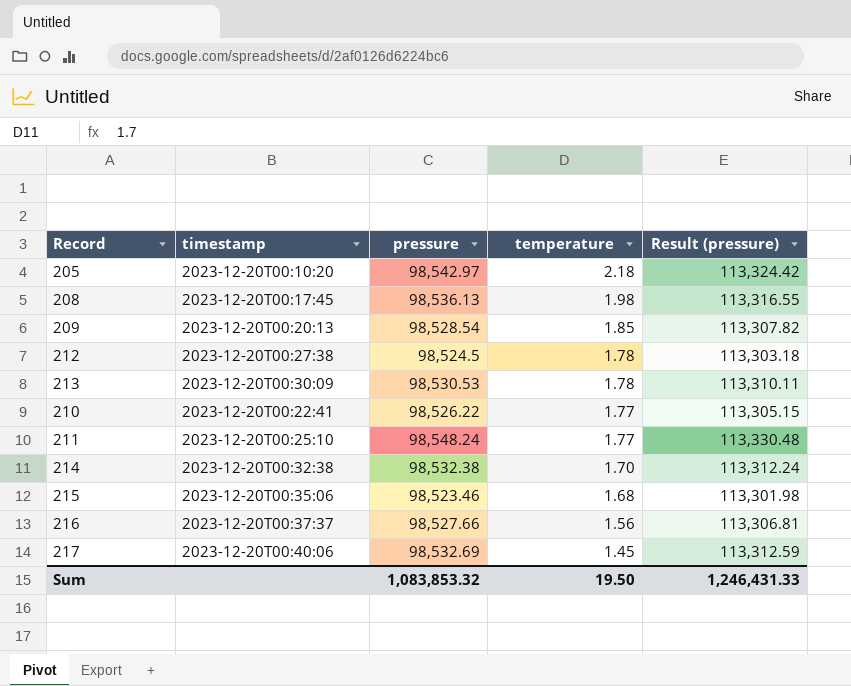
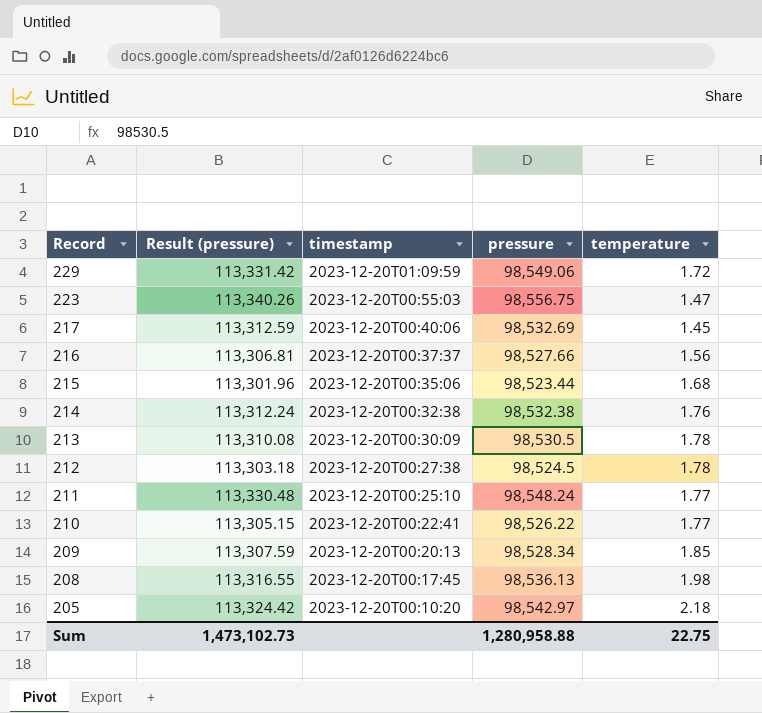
row order: temperature descending -> Record descending
column Result (pressure) | position: 5 -> 2
row 229: none -> 113,331.42 | 2023-12-20T01:09:59 | 98,549.06 | 1.72
row 223: none -> 113,340.26 | 2023-12-20T00:55:03 | 98,556.75 | 1.47
215 | Result (pressure): 113,301.98 -> 113,301.96
215 | pressure: 98,523.46 -> 98,523.44
214 | temperature: 1.70 -> 1.76
213 | Result (pressure): 113,310.11 -> 113,310.08
213 | pressure: 98,530.53 -> 98,530.5
209 | Result (pressure): 113,307.82 -> 113,307.59
209 | pressure: 98,528.54 -> 98,528.34
Sum | Result (pressure): 1,246,431.33 -> 1,473,102.73
Sum | pressure: 1,083,853.32 -> 1,280,958.88
Sum | temperature: 19.50 -> 22.75

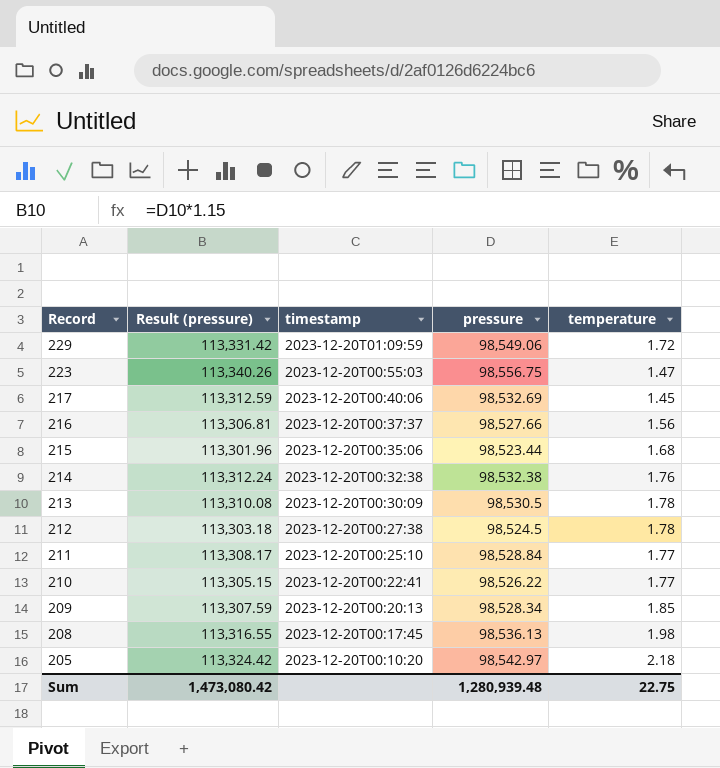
211 | Result (pressure): 113,330.48 -> 113,308.17
211 | pressure: 98,548.24 -> 98,528.84
Sum | Result (pressure): 1,473,102.73 -> 1,473,080.42
Sum | pressure: 1,280,958.88 -> 1,280,939.48

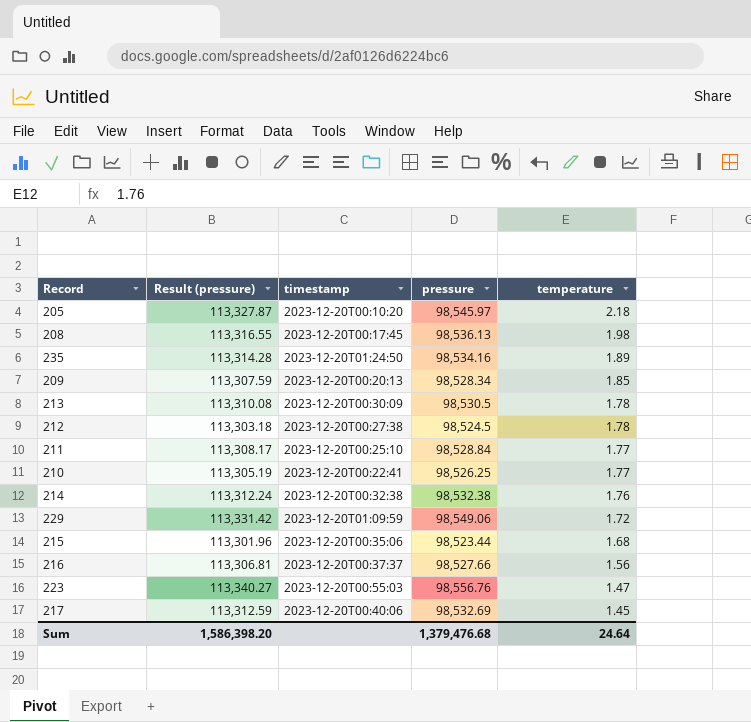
row order: Record descending -> temperature descending
205 | Result (pressure): 113,324.42 -> 113,327.87
205 | pressure: 98,542.97 -> 98,545.97
row 235: none -> 113,314.28 | 2023-12-20T01:24:50 | 98,534.16 | 1.89
210 | Result (pressure): 113,305.15 -> 113,305.19
210 | pressure: 98,526.22 -> 98,526.25
223 | Result (pressure): 113,340.26 -> 113,340.27
223 | pressure: 98,556.75 -> 98,556.76
Sum | Result (pressure): 1,473,080.42 -> 1,586,398.20
Sum | pressure: 1,280,939.48 -> 1,379,476.68
Sum | temperature: 22.75 -> 24.64

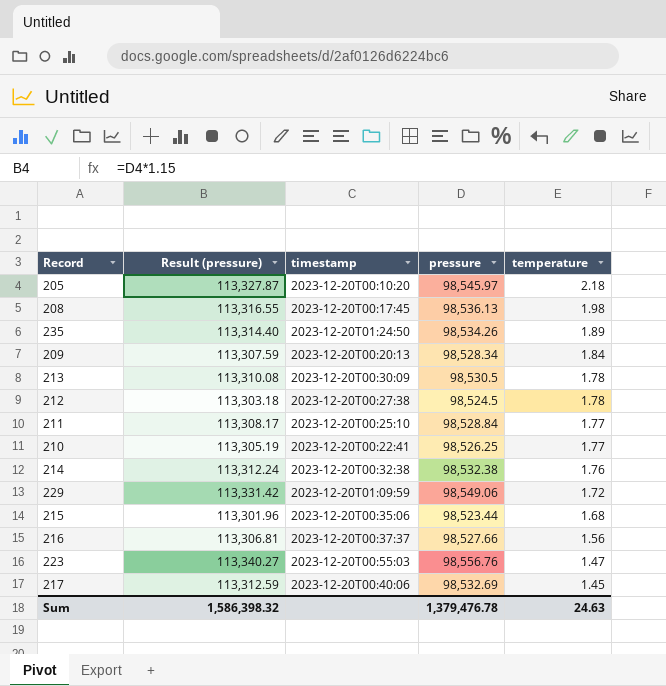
235 | Result (pressure): 113,314.28 -> 113,314.40
235 | pressure: 98,534.16 -> 98,534.26
209 | temperature: 1.85 -> 1.84
Sum | Result (pressure): 1,586,398.20 -> 1,586,398.32
Sum | pressure: 1,379,476.68 -> 1,379,476.78
Sum | temperature: 24.64 -> 24.63

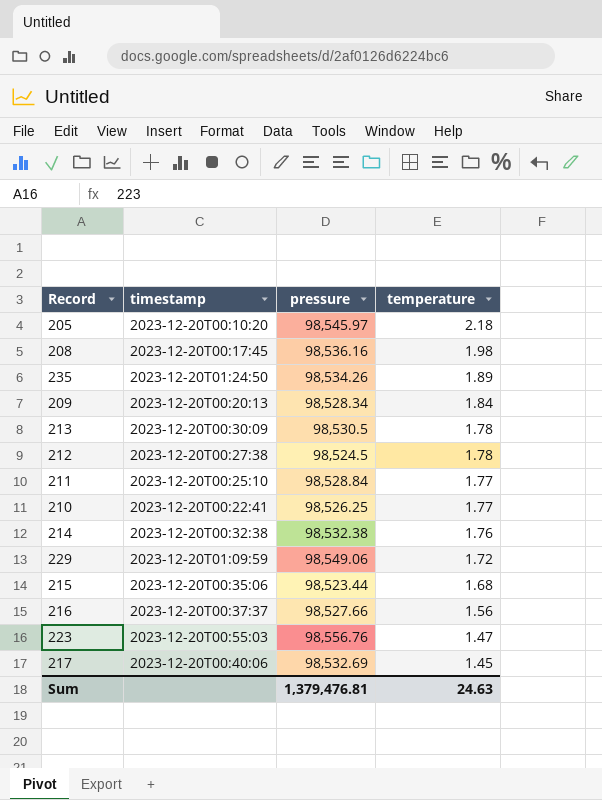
column Result (pressure) | formula: [pressure] * 1.15 -> none
208 | pressure: 98,536.13 -> 98,536.16
Sum | pressure: 1,379,476.78 -> 1,379,476.81

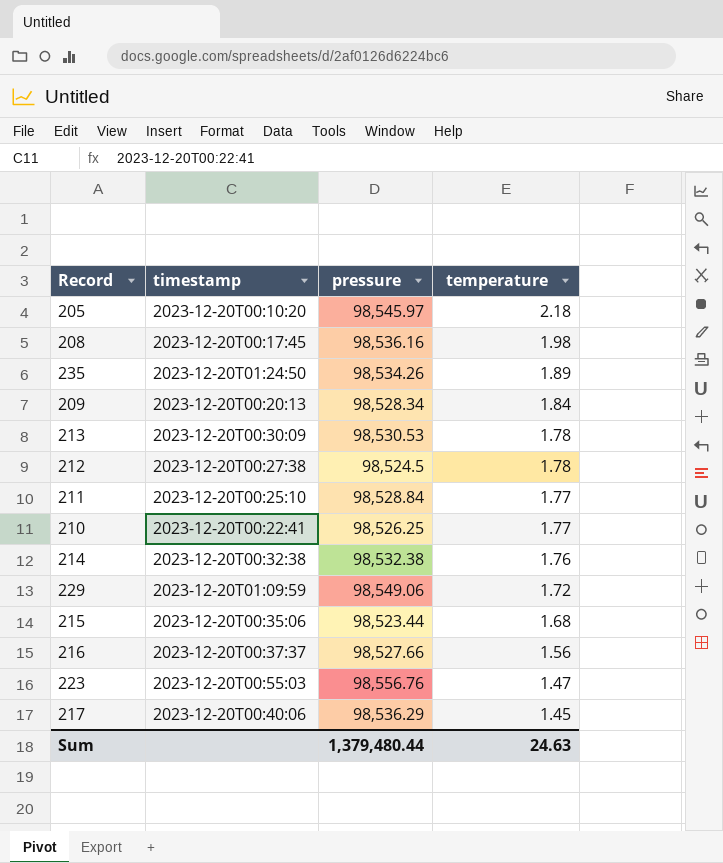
213 | pressure: 98,530.5 -> 98,530.53
217 | pressure: 98,532.69 -> 98,536.29
Sum | pressure: 1,379,476.81 -> 1,379,480.44

